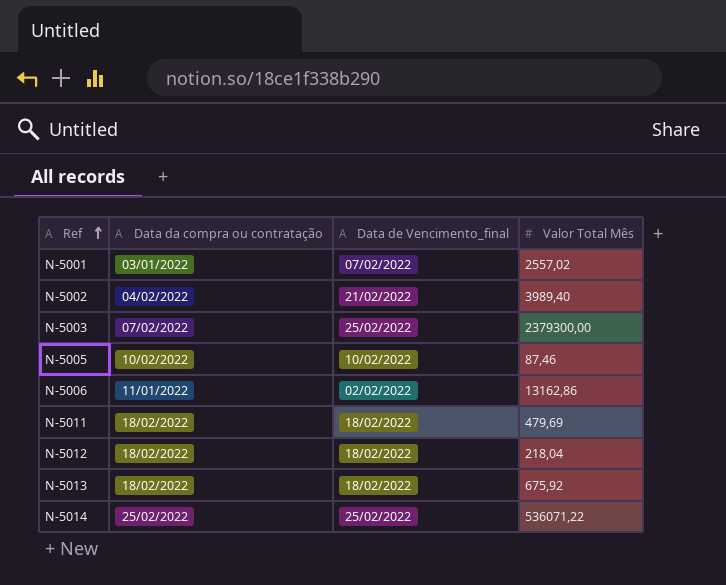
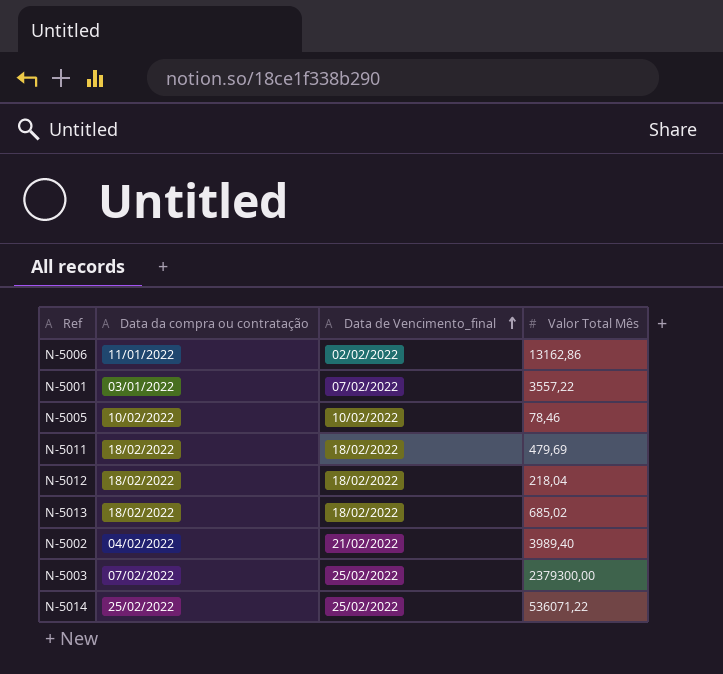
row order: Ref ascending -> Data de Vencimento_final ascending
N-5001 | Valor Total Mês: 2557,02 -> 3557,22
N-5005 | Valor Total Mês: 87,46 -> 78,46
N-5013 | Valor Total Mês: 675,92 -> 685,02

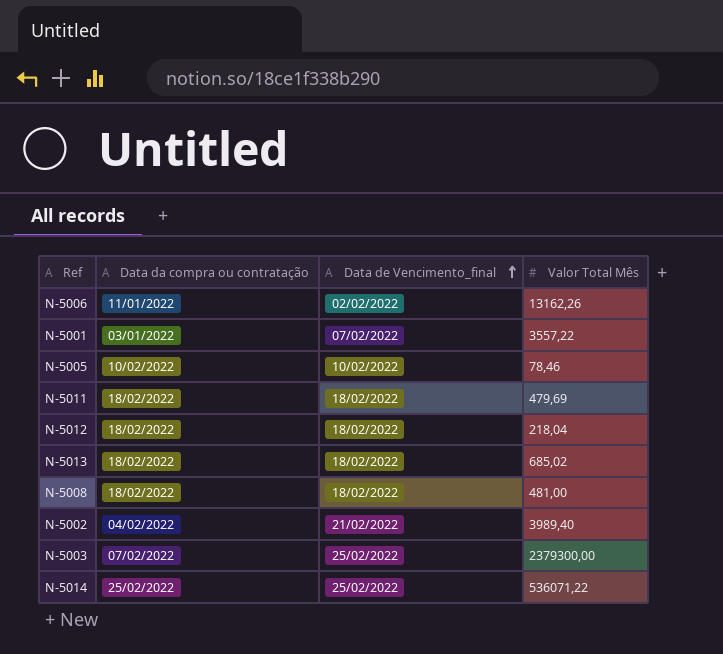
N-5006 | Valor Total Mês: 13162,86 -> 13162,26
row N-5008: none -> 18/02/2022 | 18/02/2022 | 481,00

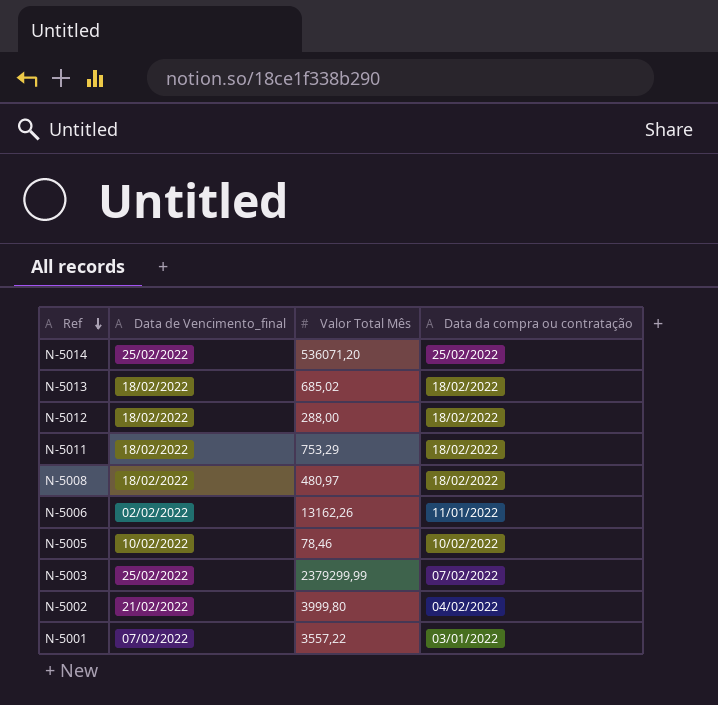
row order: Data de Vencimento_final ascending -> Ref descending
column Data da compra ou contratação | position: 2 -> 4
N-5014 | Valor Total Mês: 536071,22 -> 536071,20
N-5012 | Valor Total Mês: 218,04 -> 288,00
N-5011 | Valor Total Mês: 479,69 -> 753,29
N-5008 | Valor Total Mês: 481,00 -> 480,97
N-5003 | Valor Total Mês: 2379300,00 -> 2379299,99
N-5002 | Valor Total Mês: 3989,40 -> 3999,80

